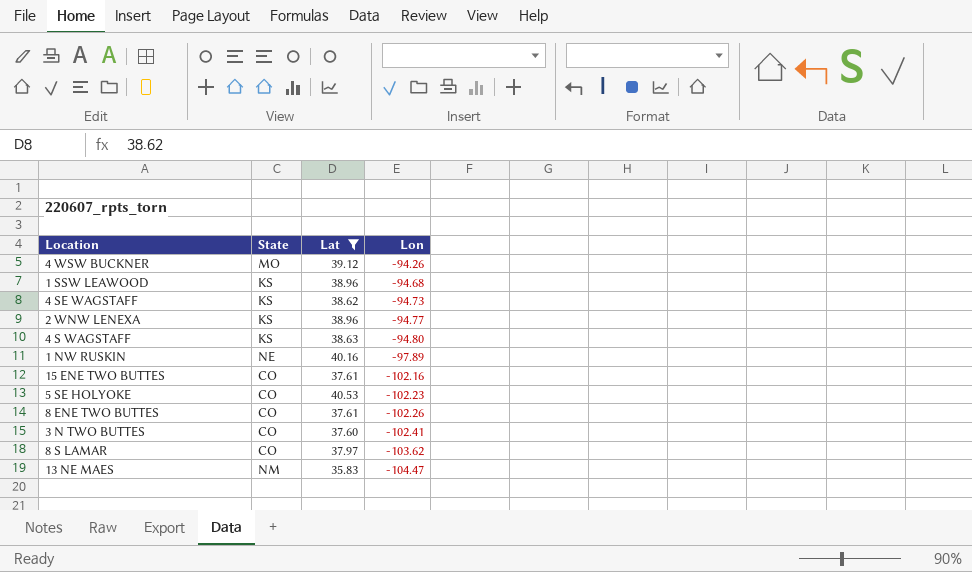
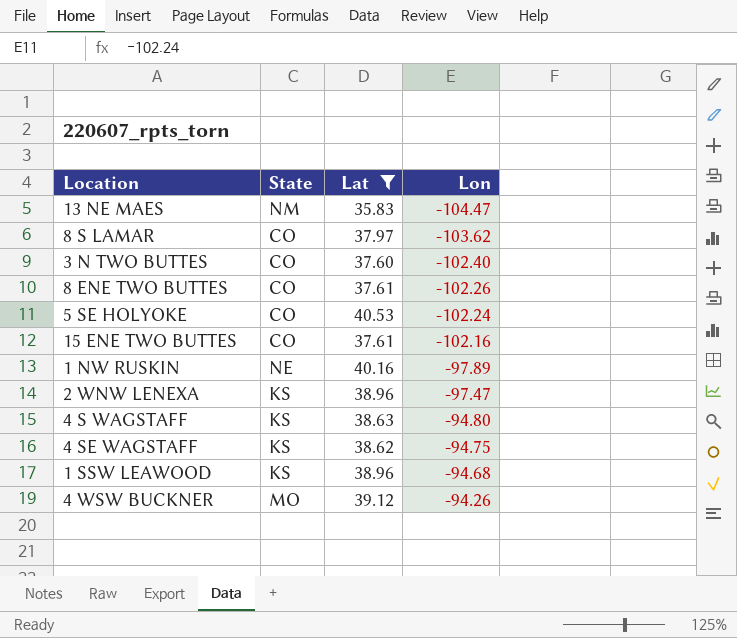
row order: Lon descending -> Lon ascending
3 N TWO BUTTES | Lon: -102.41 -> -102.40
5 SE HOLYOKE | Lon: -102.23 -> -102.24
2 WNW LENEXA | Lon: -94.77 -> -97.47
4 SE WAGSTAFF | Lon: -94.73 -> -94.75

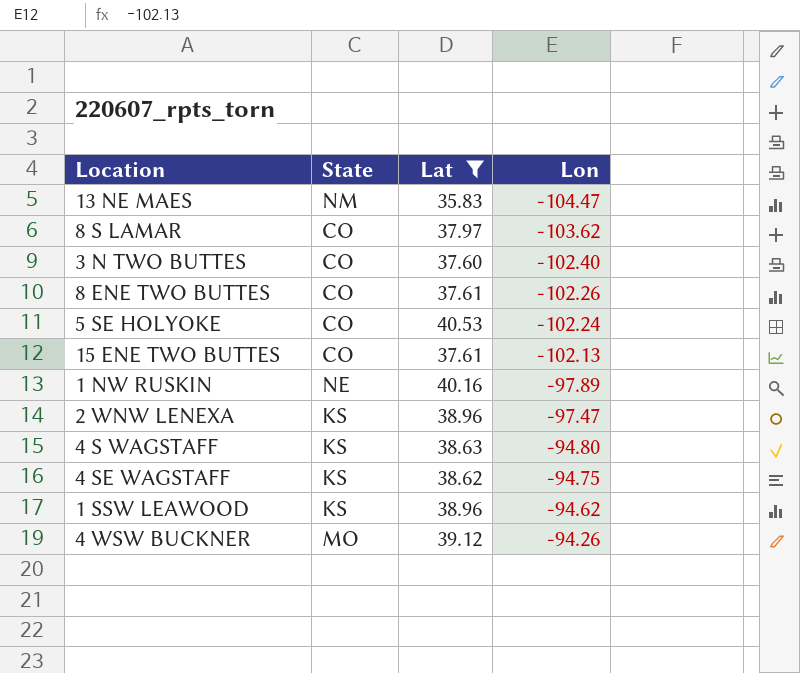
15 ENE TWO BUTTES | Lon: -102.16 -> -102.13
1 SSW LEAWOOD | Lon: -94.68 -> -94.62

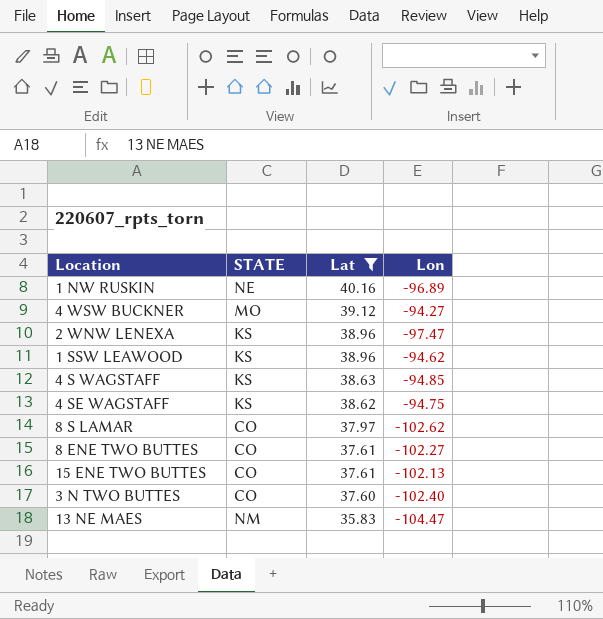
row order: Lon ascending -> Lat descending
column name: State -> STATE
row 5 SE HOLYOKE: CO | 40.53 | -102.24 -> none
1 NW RUSKIN | Lon: -97.89 -> -96.89
4 WSW BUCKNER | Lon: -94.26 -> -94.27
4 S WAGSTAFF | Lon: -94.80 -> -94.85
8 S LAMAR | Lon: -103.62 -> -102.62
8 ENE TWO BUTTES | Lon: -102.26 -> -102.27

